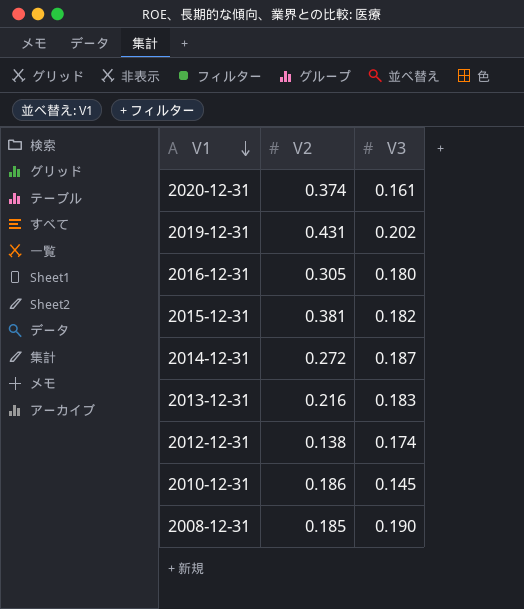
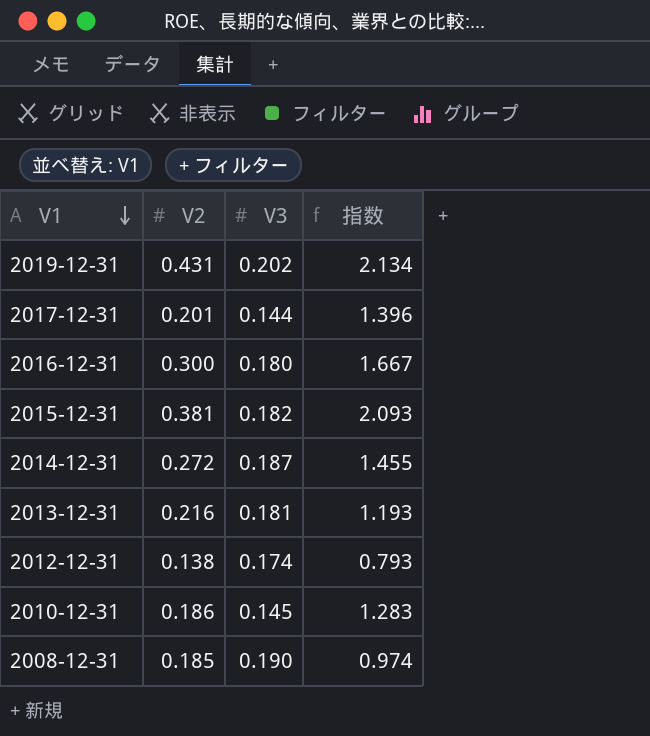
column 指数 | formula: none -> [V2] / [V3]
row 2020-12-31: 0.374 | 0.161 -> none
row 2017-12-31: none -> 0.201 | 0.144 | 1.396
2016-12-31 | V2: 0.305 -> 0.300
2013-12-31 | V3: 0.183 -> 0.181

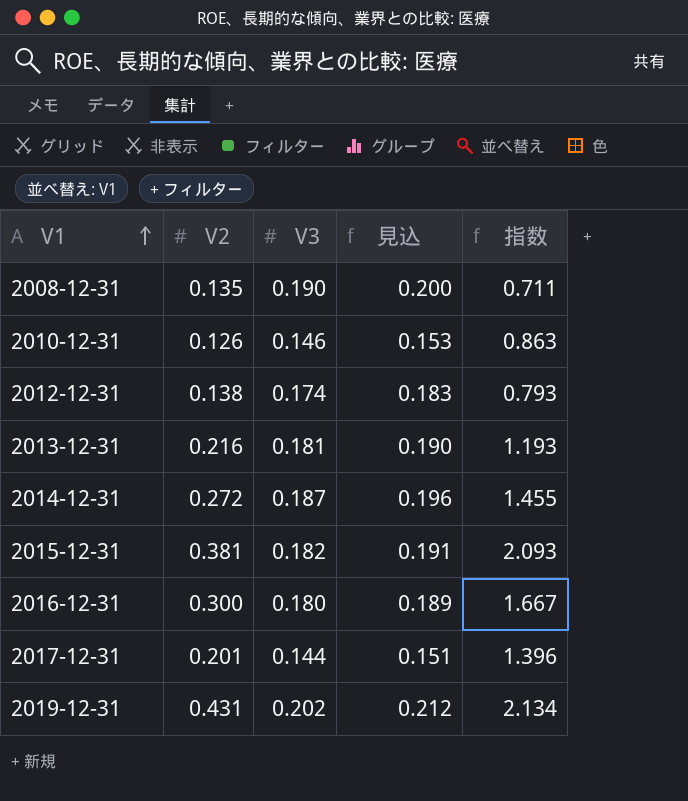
row order: V1 descending -> V1 ascending
column 見込 | formula: none -> [V3] * 1.05
2008-12-31 | V2: 0.185 -> 0.135
2008-12-31 | 指数: 0.974 -> 0.711
2010-12-31 | V2: 0.186 -> 0.126
2010-12-31 | V3: 0.145 -> 0.146
2010-12-31 | 指数: 1.283 -> 0.863

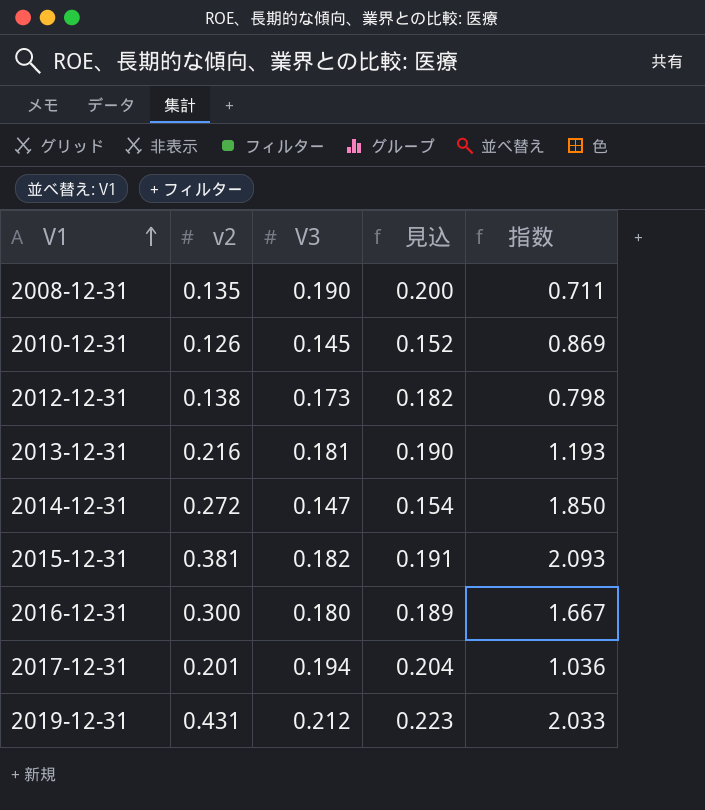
column name: V2 -> v2
2010-12-31 | V3: 0.146 -> 0.145
2010-12-31 | 見込: 0.153 -> 0.152
2010-12-31 | 指数: 0.863 -> 0.869
2012-12-31 | V3: 0.174 -> 0.173
2012-12-31 | 見込: 0.183 -> 0.182
2012-12-31 | 指数: 0.793 -> 0.798
2014-12-31 | V3: 0.187 -> 0.147
2014-12-31 | 見込: 0.196 -> 0.154
2014-12-31 | 指数: 1.455 -> 1.850
2017-12-31 | V3: 0.144 -> 0.194
2017-12-31 | 見込: 0.151 -> 0.204
2017-12-31 | 指数: 1.396 -> 1.036
2019-12-31 | V3: 0.202 -> 0.212
2019-12-31 | 見込: 0.212 -> 0.223
2019-12-31 | 指数: 2.134 -> 2.033

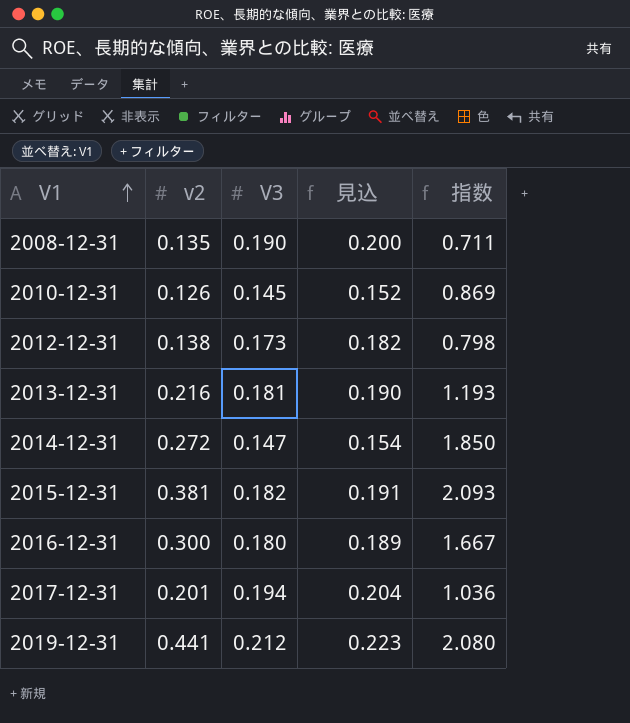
2019-12-31 | v2: 0.431 -> 0.441
2019-12-31 | 指数: 2.033 -> 2.080

